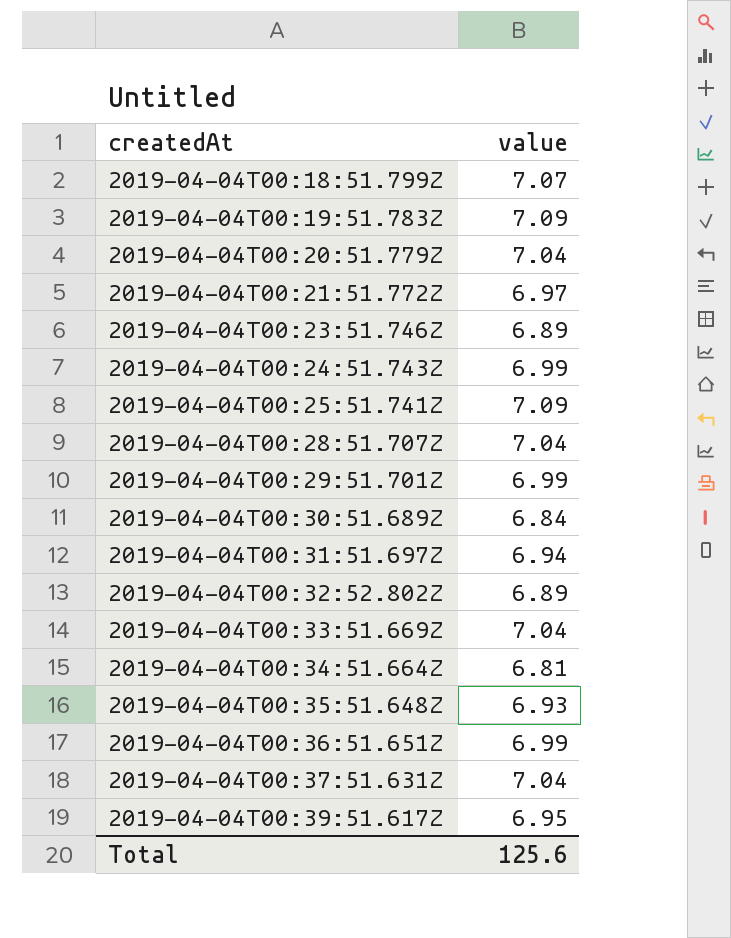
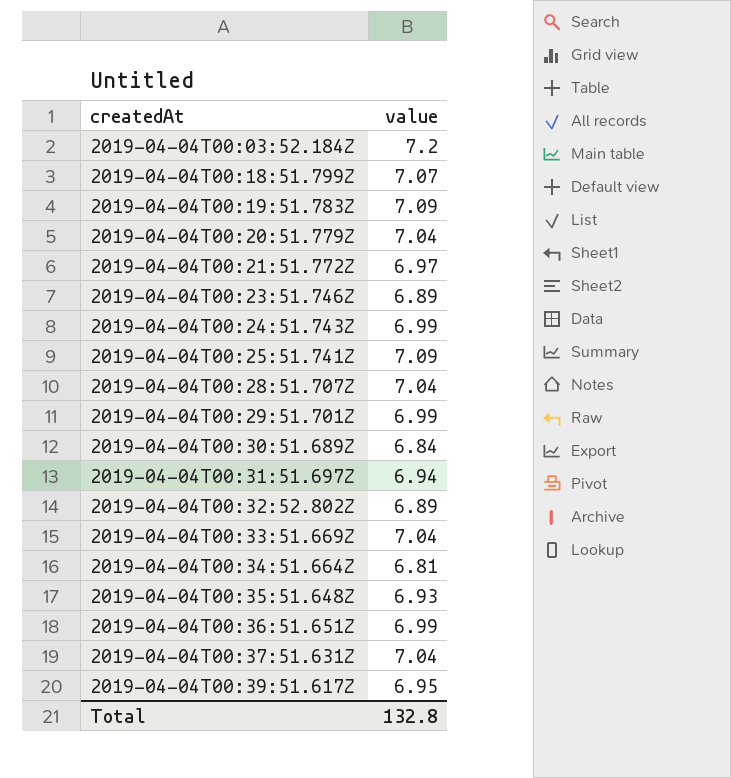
row 2019-04-04T00:03:52.184Z: none -> 7.2
Total | value: 125.6 -> 132.8

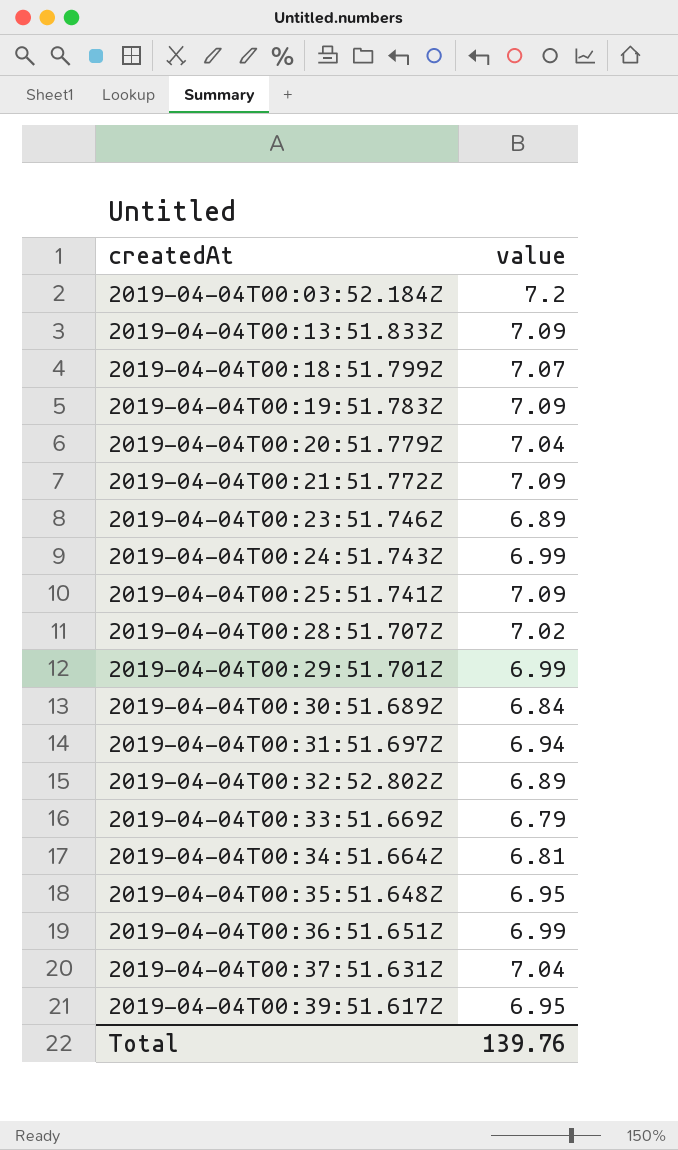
row 2019-04-04T00:13:51.833Z: none -> 7.09
2019-04-04T00:21:51.772Z | value: 6.97 -> 7.09
2019-04-04T00:28:51.707Z | value: 7.04 -> 7.02
2019-04-04T00:33:51.669Z | value: 7.04 -> 6.79
2019-04-04T00:35:51.648Z | value: 6.93 -> 6.95
Total | value: 132.8 -> 139.76

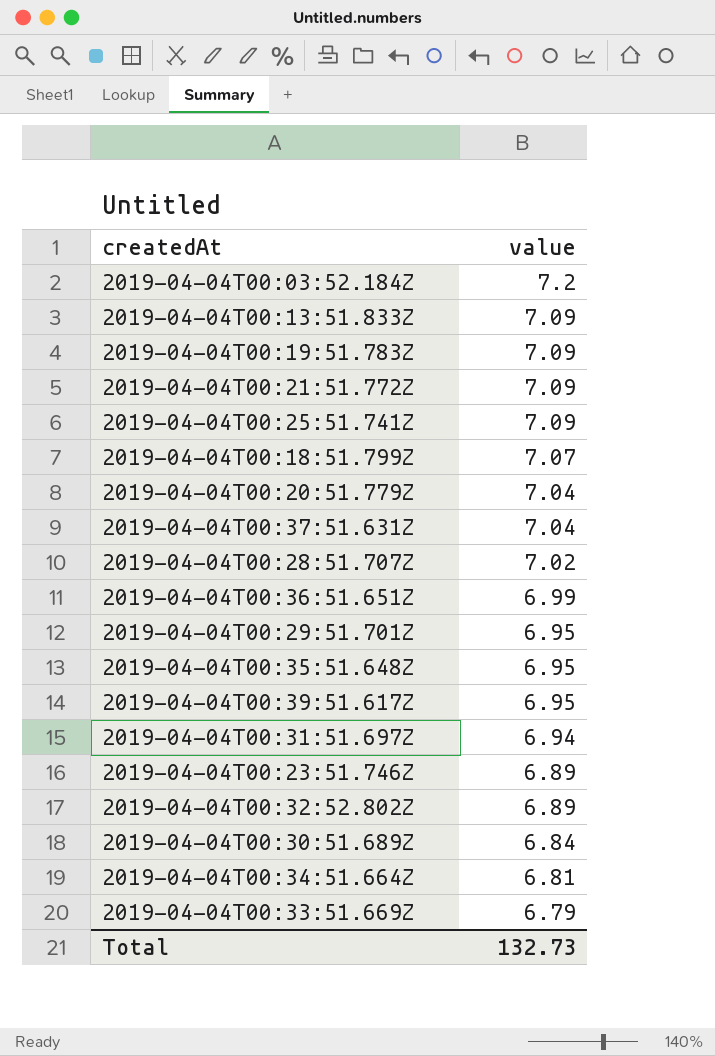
row order: createdAt ascending -> value descending
row 2019-04-04T00:24:51.743Z: 6.99 -> none
2019-04-04T00:29:51.701Z | value: 6.99 -> 6.95
Total | value: 139.76 -> 132.73

